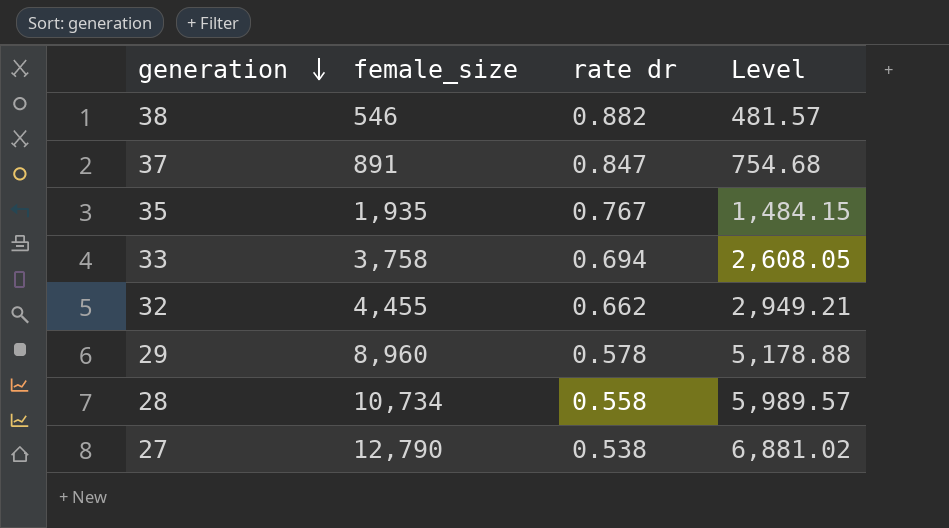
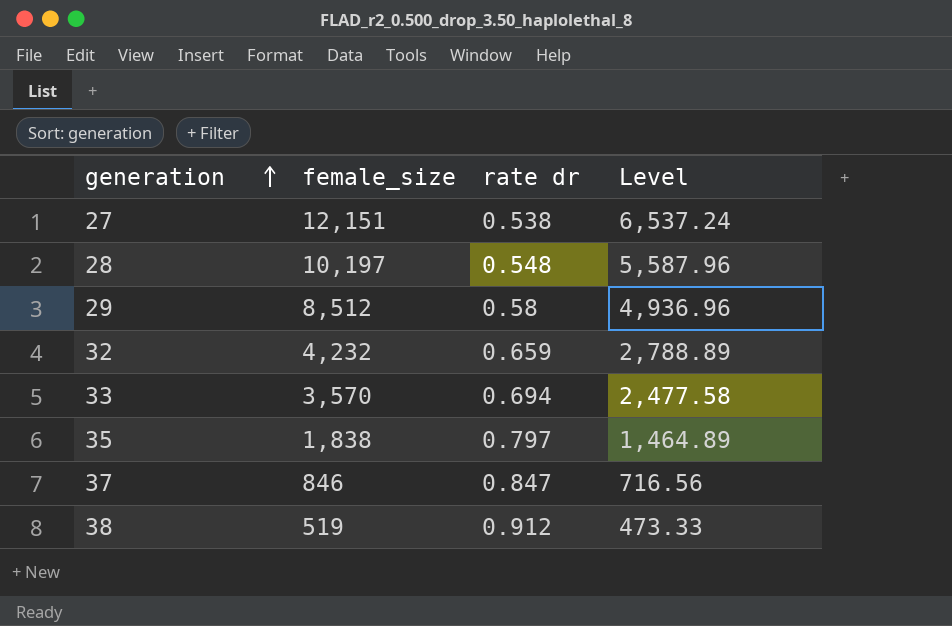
row order: generation descending -> generation ascending
27 | female_size: 12,790 -> 12,151
27 | Level: 6,881.02 -> 6,537.24
28 | female_size: 10,734 -> 10,197
28 | rate dr: 0.558 -> 0.548
28 | Level: 5,989.57 -> 5,587.96
29 | female_size: 8,960 -> 8,512
29 | rate dr: 0.578 -> 0.58
29 | Level: 5,178.88 -> 4,936.96
32 | female_size: 4,455 -> 4,232
32 | rate dr: 0.662 -> 0.659
32 | Level: 2,949.21 -> 2,788.89
33 | female_size: 3,758 -> 3,570
33 | Level: 2,608.05 -> 2,477.58
35 | female_size: 1,935 -> 1,838
35 | rate dr: 0.767 -> 0.797
35 | Level: 1,484.15 -> 1,464.89
37 | female_size: 891 -> 846
37 | Level: 754.68 -> 716.56
38 | female_size: 546 -> 519
38 | rate dr: 0.882 -> 0.912
38 | Level: 481.57 -> 473.33

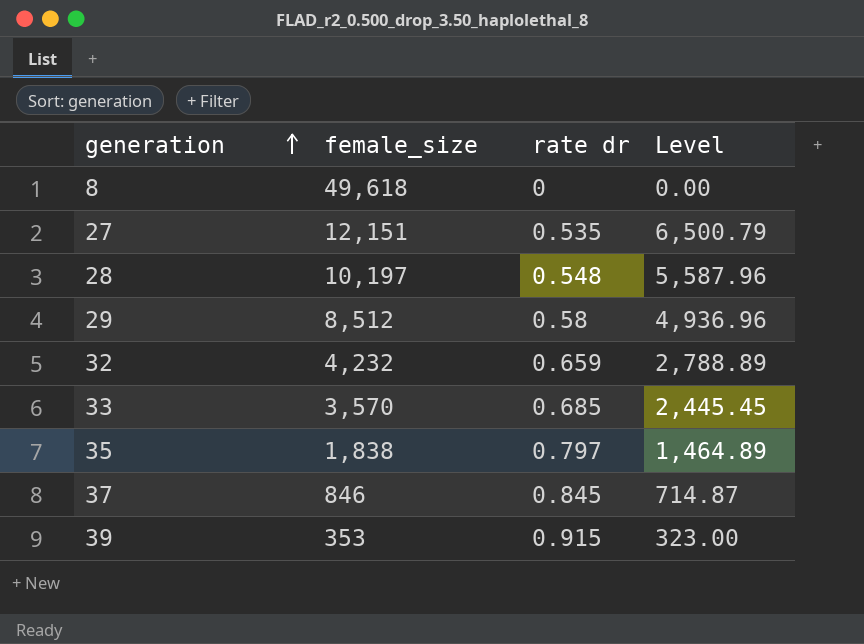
row 38: 519 | 0.912 | 473.33 -> none
row 8: none -> 49,618 | 0 | 0.00
27 | rate dr: 0.538 -> 0.535
27 | Level: 6,537.24 -> 6,500.79
33 | rate dr: 0.694 -> 0.685
33 | Level: 2,477.58 -> 2,445.45
37 | rate dr: 0.847 -> 0.845
37 | Level: 716.56 -> 714.87
row 39: none -> 353 | 0.915 | 323.00

